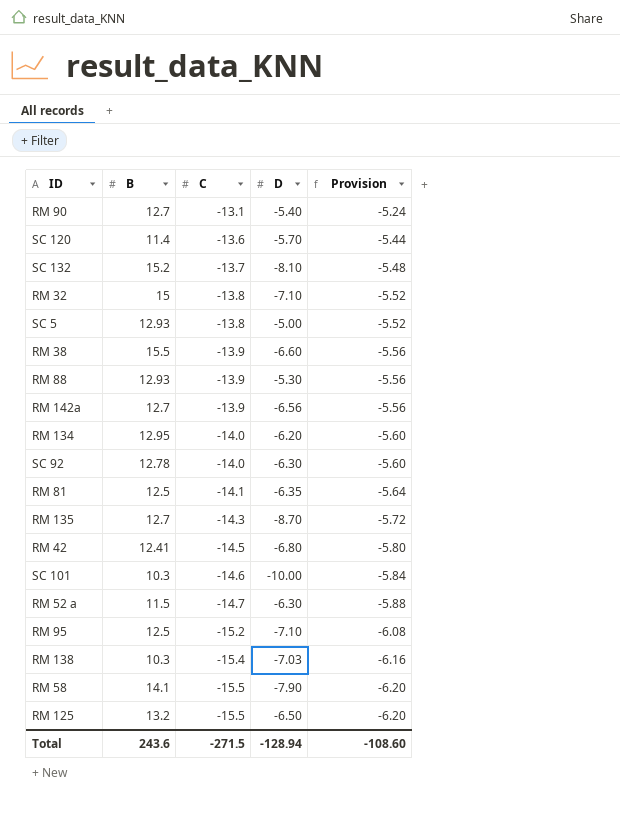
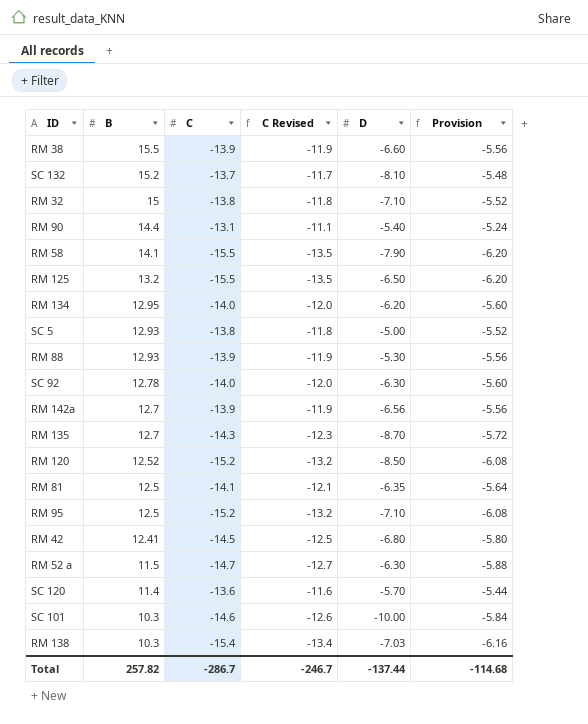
row order: C descending -> B descending
column C Revised | formula: none -> [C] + 2
RM 90 | B: 12.7 -> 14.4
row RM 120: none -> 12.52 | -15.2 | -13.2 | -8.50 | -6.08
Total | B: 243.6 -> 257.82
Total | C: -271.5 -> -286.7
Total | D: -128.94 -> -137.44
Total | Provision: -108.60 -> -114.68

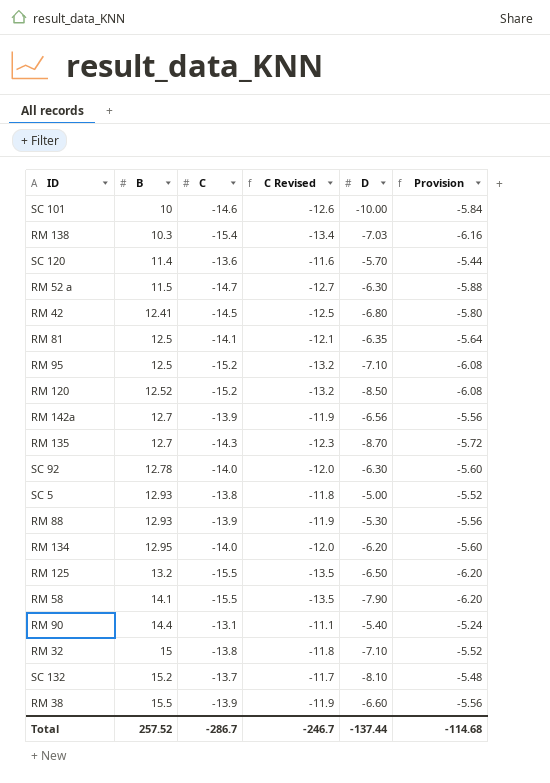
row order: B descending -> B ascending
SC 101 | B: 10.3 -> 10
Total | B: 257.82 -> 257.52

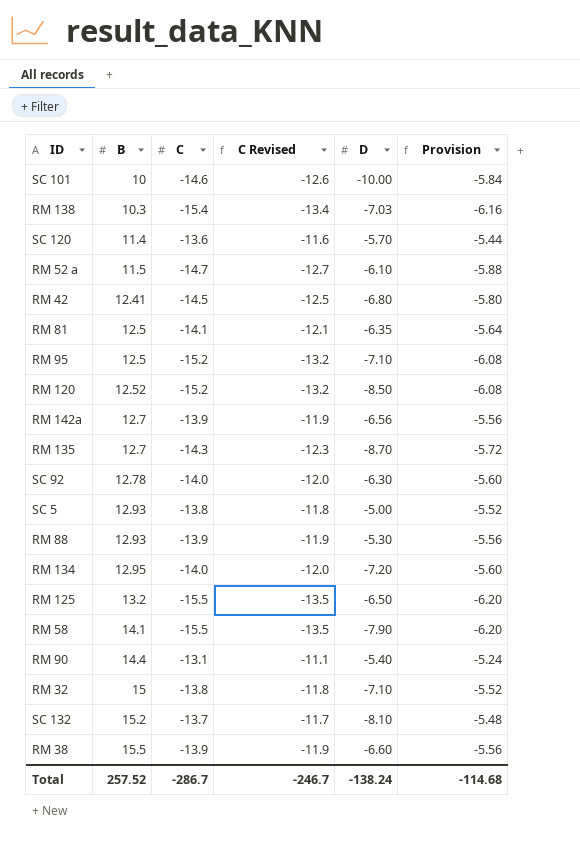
RM 52 a | D: -6.30 -> -6.10
RM 134 | D: -6.20 -> -7.20
Total | D: -137.44 -> -138.24

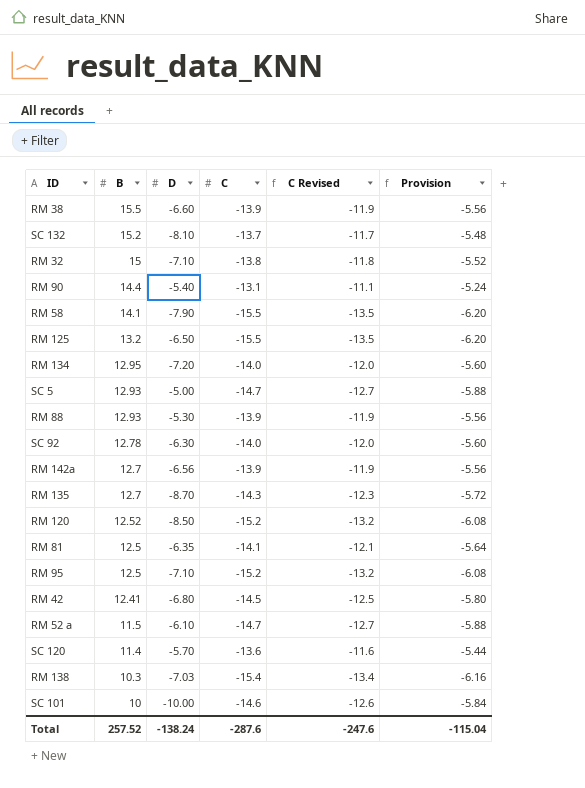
row order: B ascending -> B descending
column D | position: 5 -> 3
SC 5 | C: -13.8 -> -14.7
SC 5 | C Revised: -11.8 -> -12.7
SC 5 | Provision: -5.52 -> -5.88
Total | C: -286.7 -> -287.6
Total | C Revised: -246.7 -> -247.6
Total | Provision: -114.68 -> -115.04

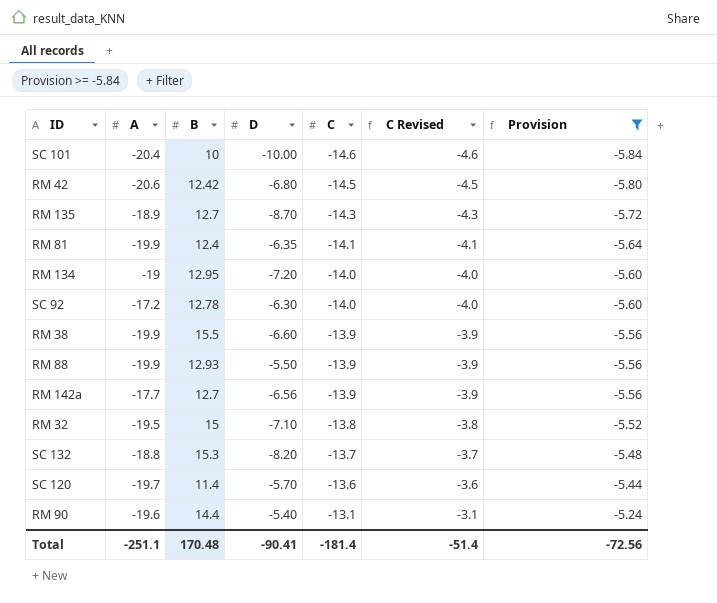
filter: none -> Provision >= -5.84
row order: B descending -> C ascending
column A | position: none -> 2
column C Revised | formula: [C] + 2 -> [C] + 10
RM 42 | B: 12.41 -> 12.42
RM 81 | B: 12.5 -> 12.4
RM 88 | D: -5.30 -> -5.50
SC 132 | B: 15.2 -> 15.3
SC 132 | D: -8.10 -> -8.20
Total | B: 257.52 -> 170.48
Total | D: -138.24 -> -90.41
Total | C: -287.6 -> -181.4
Total | C Revised: -247.6 -> -51.4
Total | Provision: -115.04 -> -72.56

